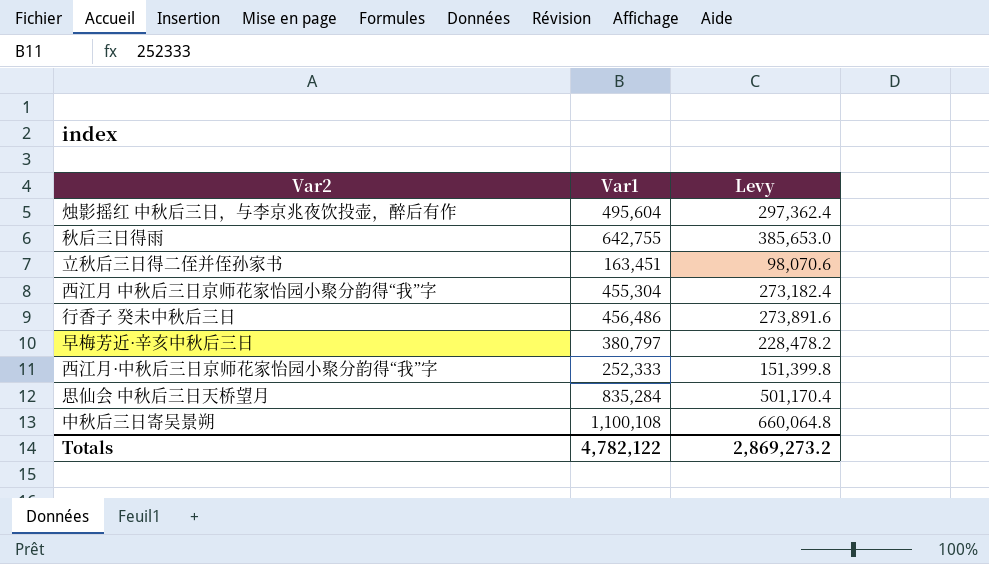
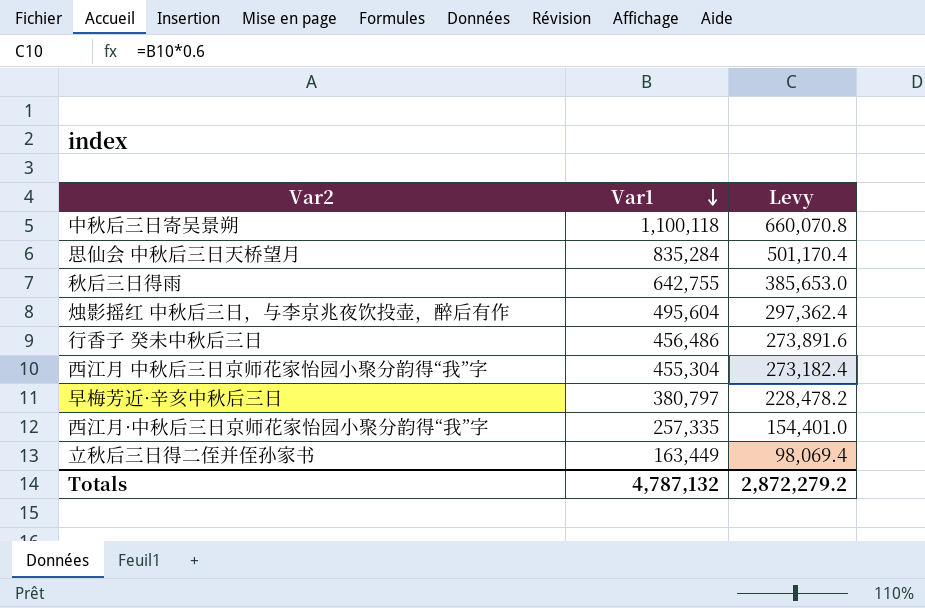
row order: none -> Var1 descending
中秋后三日寄吴景朔 | Var1: 1,100,108 -> 1,100,118
中秋后三日寄吴景朔 | Levy: 660,064.8 -> 660,070.8
西江月·中秋后三日京师花家怡园小聚分韵得“我”字 | Var1: 252,333 -> 257,335
西江月·中秋后三日京师花家怡园小聚分韵得“我”字 | Levy: 151,399.8 -> 154,401.0
立秋后三日得二侄并侄孙家书 | Var1: 163,451 -> 163,449
立秋后三日得二侄并侄孙家书 | Levy: 98,070.6 -> 98,069.4
Totals | Var1: 4,782,122 -> 4,787,132
Totals | Levy: 2,869,273.2 -> 2,872,279.2

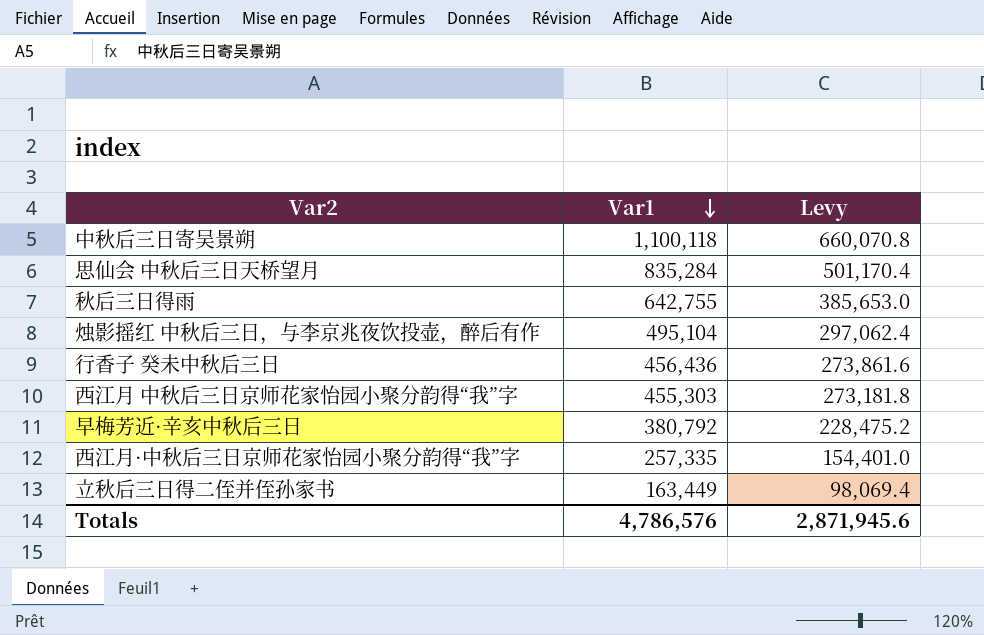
烛影摇红 中秋后三日，与李京兆夜饮投壶，醉后有作 | Var1: 495,604 -> 495,104
烛影摇红 中秋后三日，与李京兆夜饮投壶，醉后有作 | Levy: 297,362.4 -> 297,062.4
行香子 癸未中秋后三日 | Var1: 456,486 -> 456,436
行香子 癸未中秋后三日 | Levy: 273,891.6 -> 273,861.6
西江月 中秋后三日京师花家怡园小聚分韵得“我”字 | Var1: 455,304 -> 455,303
西江月 中秋后三日京师花家怡园小聚分韵得“我”字 | Levy: 273,182.4 -> 273,181.8
早梅芳近·辛亥中秋后三日 | Var1: 380,797 -> 380,792
早梅芳近·辛亥中秋后三日 | Levy: 228,478.2 -> 228,475.2
Totals | Var1: 4,787,132 -> 4,786,576
Totals | Levy: 2,872,279.2 -> 2,871,945.6

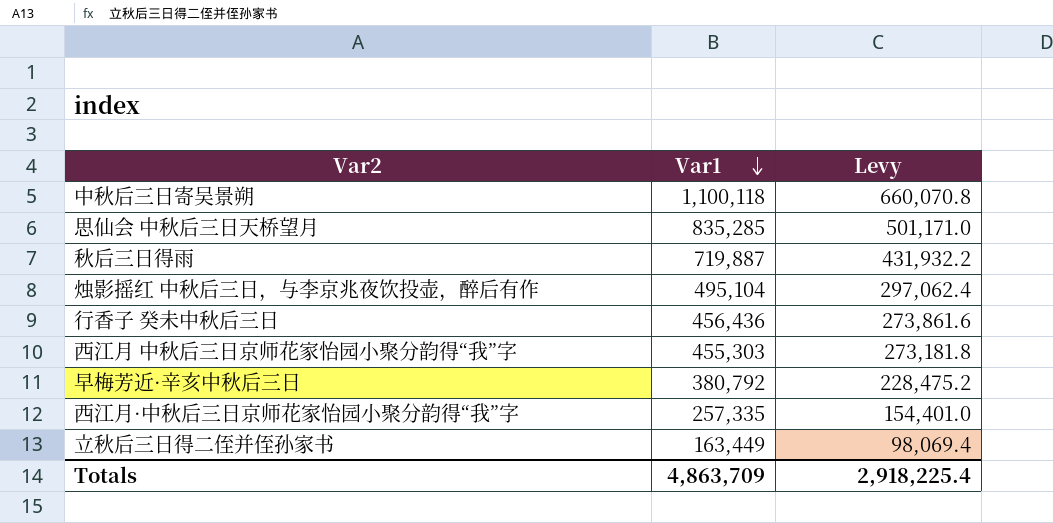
思仙会 中秋后三日天桥望月 | Var1: 835,284 -> 835,285
思仙会 中秋后三日天桥望月 | Levy: 501,170.4 -> 501,171.0
秋后三日得雨 | Var1: 642,755 -> 719,887
秋后三日得雨 | Levy: 385,653.0 -> 431,932.2
Totals | Var1: 4,786,576 -> 4,863,709
Totals | Levy: 2,871,945.6 -> 2,918,225.4

